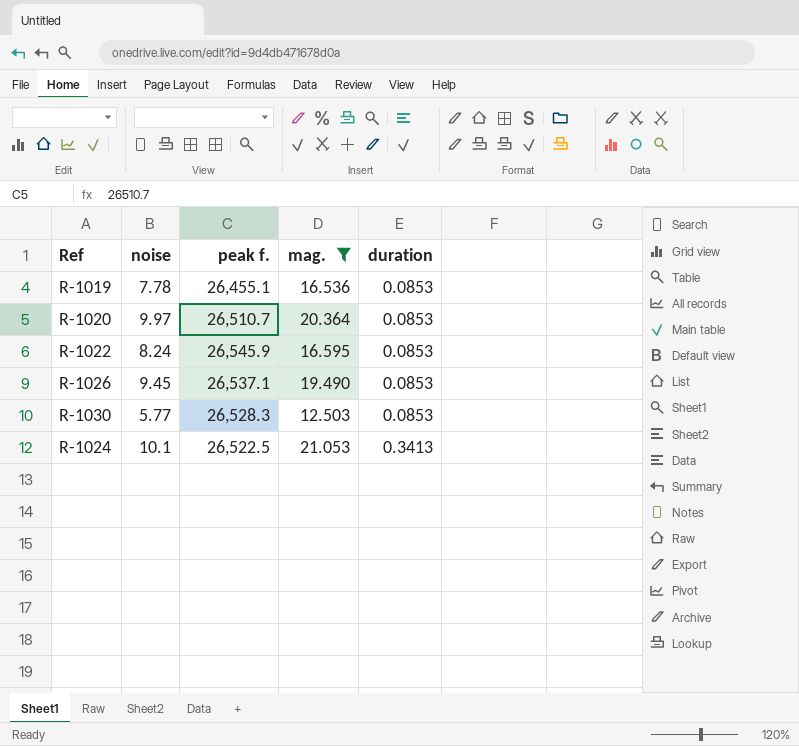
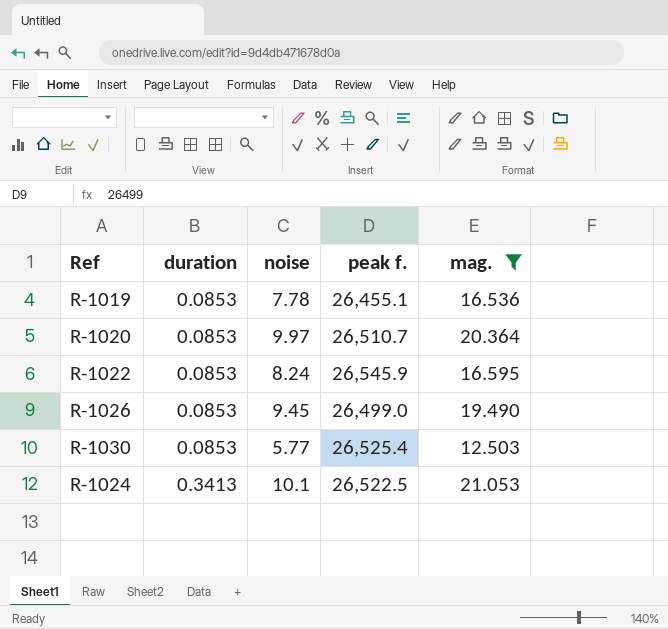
column duration | position: 5 -> 2
R-1026 | peak f.: 26,537.1 -> 26,499.0
R-1030 | peak f.: 26,528.3 -> 26,525.4

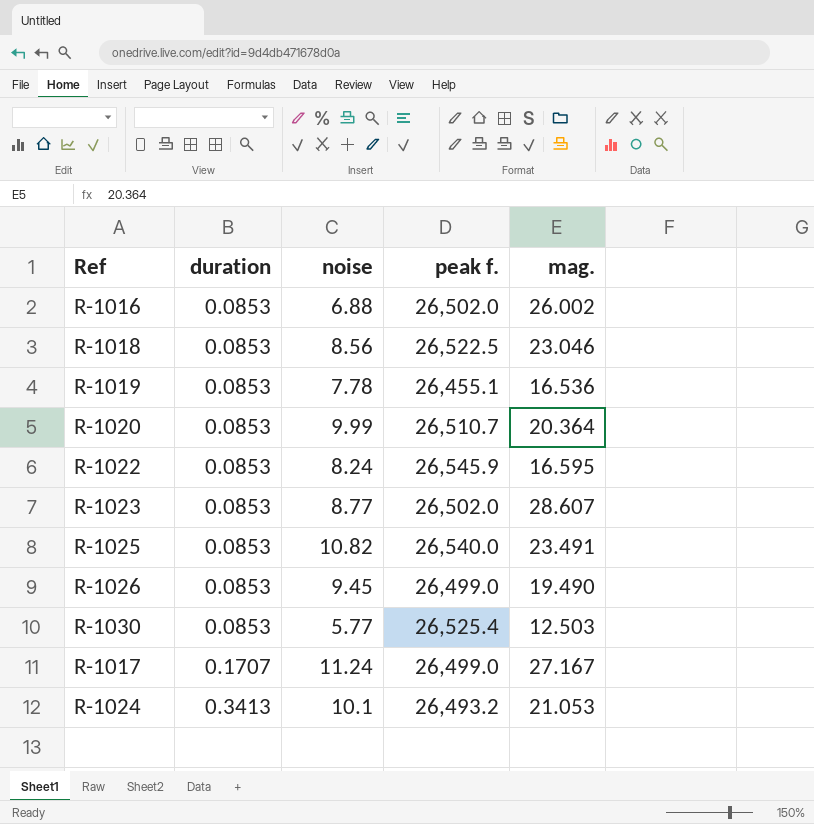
filter: mag. <= 21.053 -> none
R-1020 | noise: 9.97 -> 9.99
R-1024 | peak f.: 26,522.5 -> 26,493.2

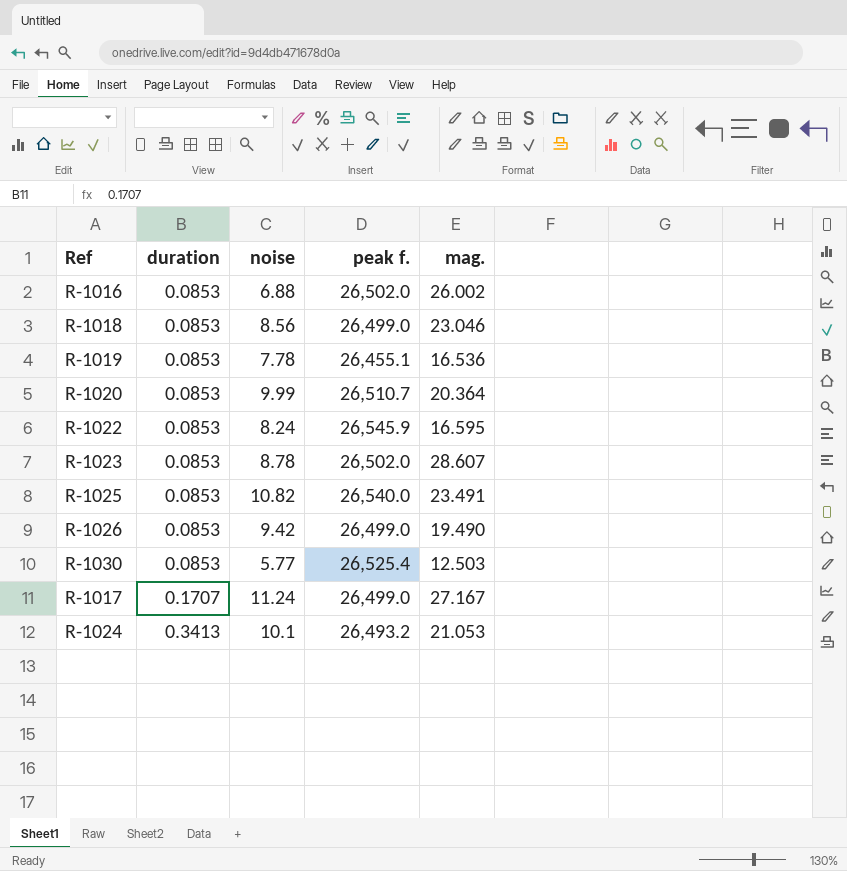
R-1018 | peak f.: 26,522.5 -> 26,499.0
R-1023 | noise: 8.77 -> 8.78
R-1026 | noise: 9.45 -> 9.42

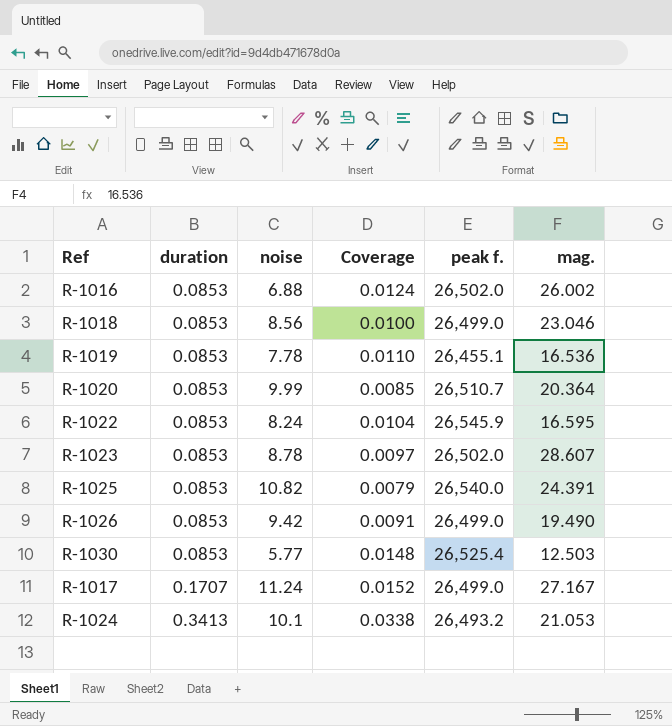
column Coverage | formula: none -> [duration] / [noise]
R-1025 | mag.: 23.491 -> 24.391

